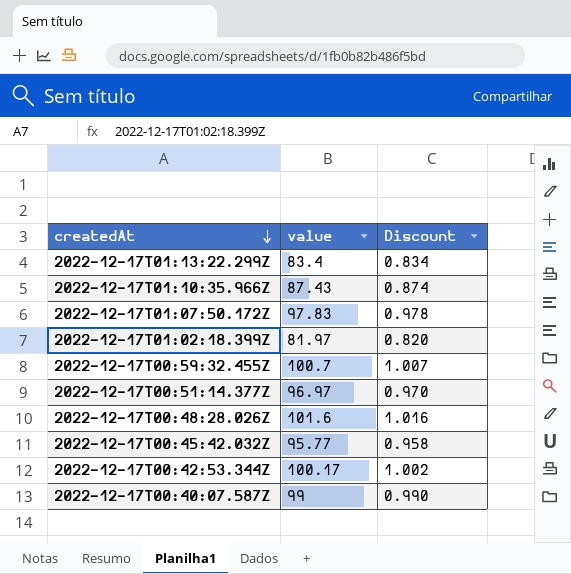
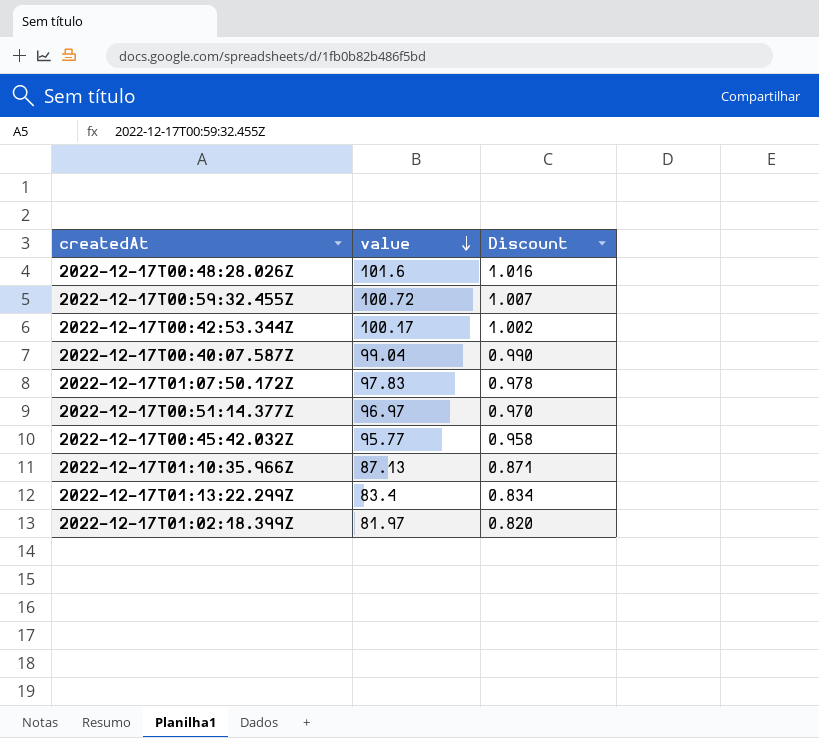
row order: createdAt descending -> value descending
2022-12-17T00:59:32.455Z | value: 100.7 -> 100.72
2022-12-17T00:40:07.587Z | value: 99 -> 99.04
2022-12-17T01:10:35.966Z | value: 87.43 -> 87.13
2022-12-17T01:10:35.966Z | Discount: 0.874 -> 0.871

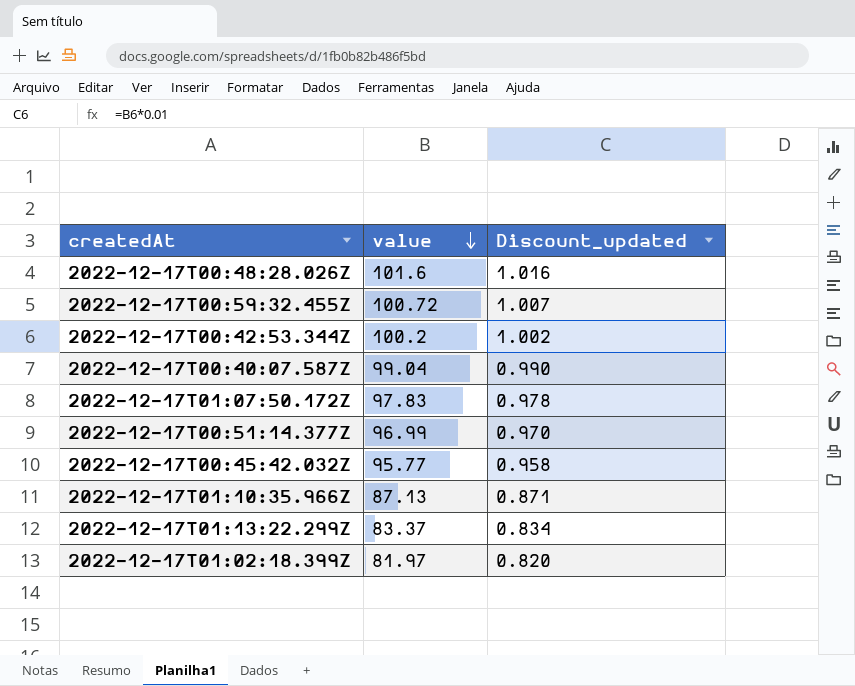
column name: Discount -> Discount_updated
2022-12-17T00:42:53.344Z | value: 100.17 -> 100.2
2022-12-17T00:51:14.377Z | value: 96.97 -> 96.99
2022-12-17T01:13:22.299Z | value: 83.4 -> 83.37

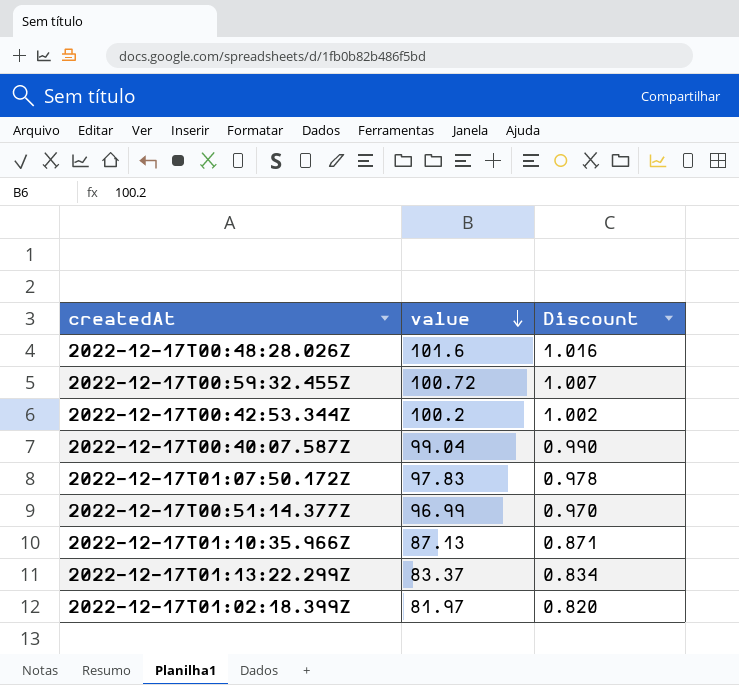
column name: Discount_updated -> Discount
row 2022-12-17T00:45:42.032Z: 95.77 | 0.958 -> none

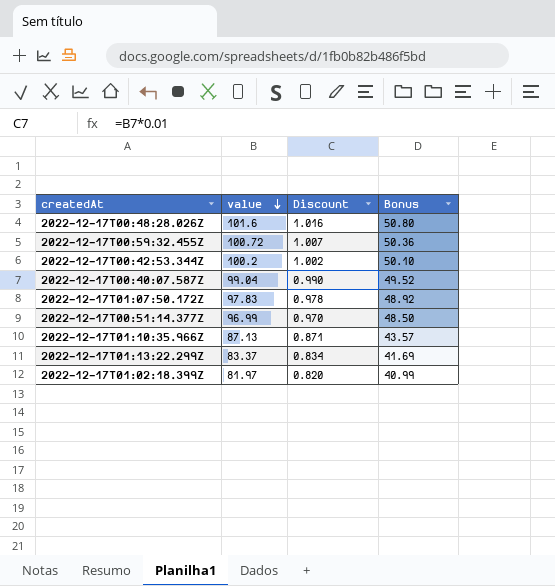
column Bonus | formula: none -> [value] * 0.5

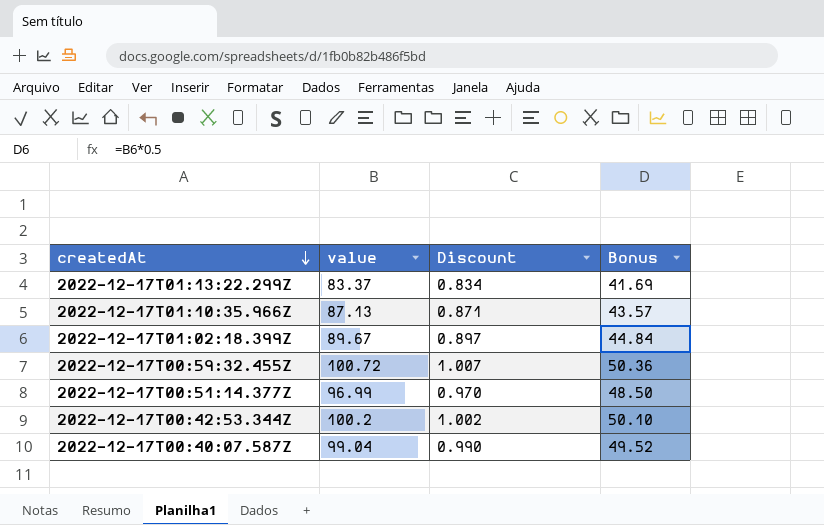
row order: value descending -> createdAt descending
row 2022-12-17T00:48:28.026Z: 101.6 | 1.016 | 50.80 -> none
row 2022-12-17T01:07:50.172Z: 97.83 | 0.978 | 48.92 -> none
2022-12-17T01:02:18.399Z | value: 81.97 -> 89.67
2022-12-17T01:02:18.399Z | Discount: 0.820 -> 0.897
2022-12-17T01:02:18.399Z | Bonus: 40.99 -> 44.84

